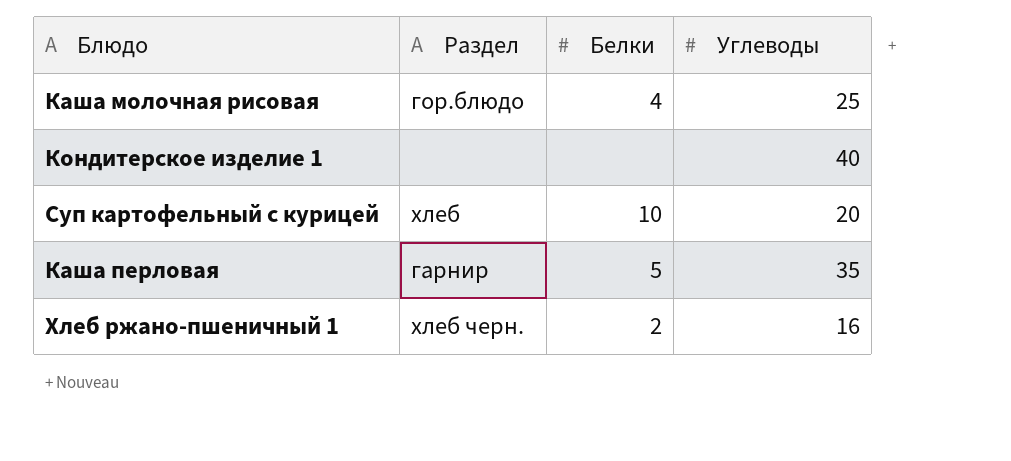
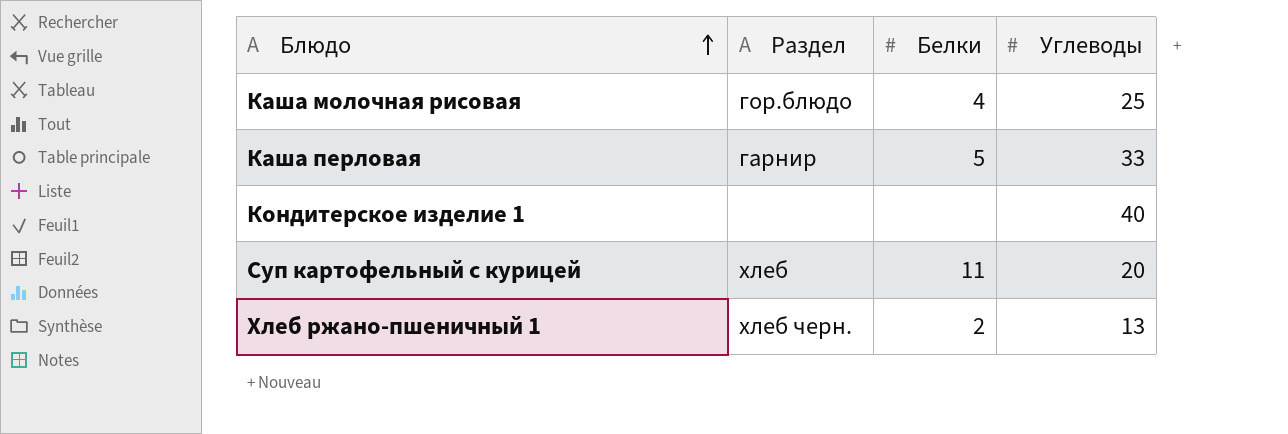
row order: none -> Блюдо ascending
Каша перловая | Углеводы: 35 -> 33
Суп картофельный с курицей | Белки: 10 -> 11
Хлеб ржано-пшеничный 1 | Углеводы: 16 -> 13

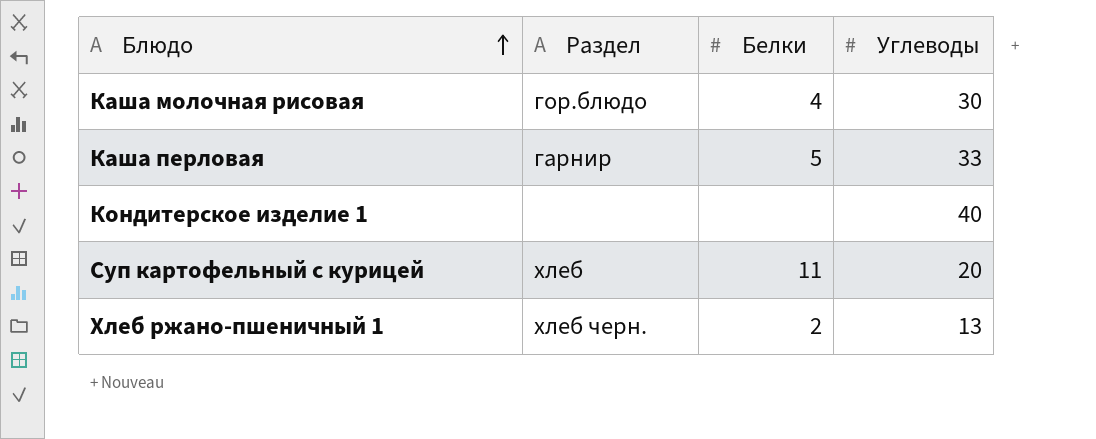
Каша молочная рисовая | Углеводы: 25 -> 30

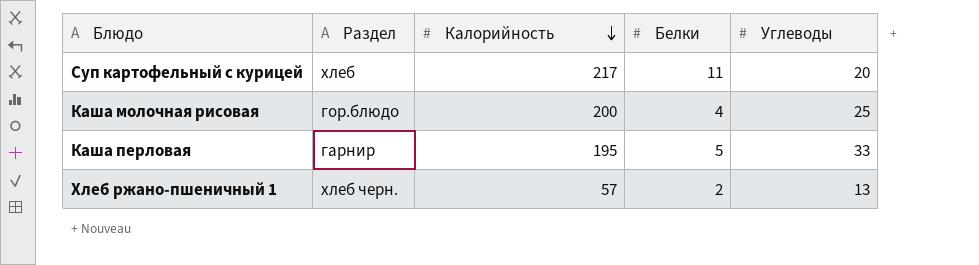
row order: Блюдо ascending -> Калорийность descending
column Калорийность | position: none -> 3
row Кондитерское изделие 1: none | none | 40 -> none
Каша молочная рисовая | Углеводы: 30 -> 25

